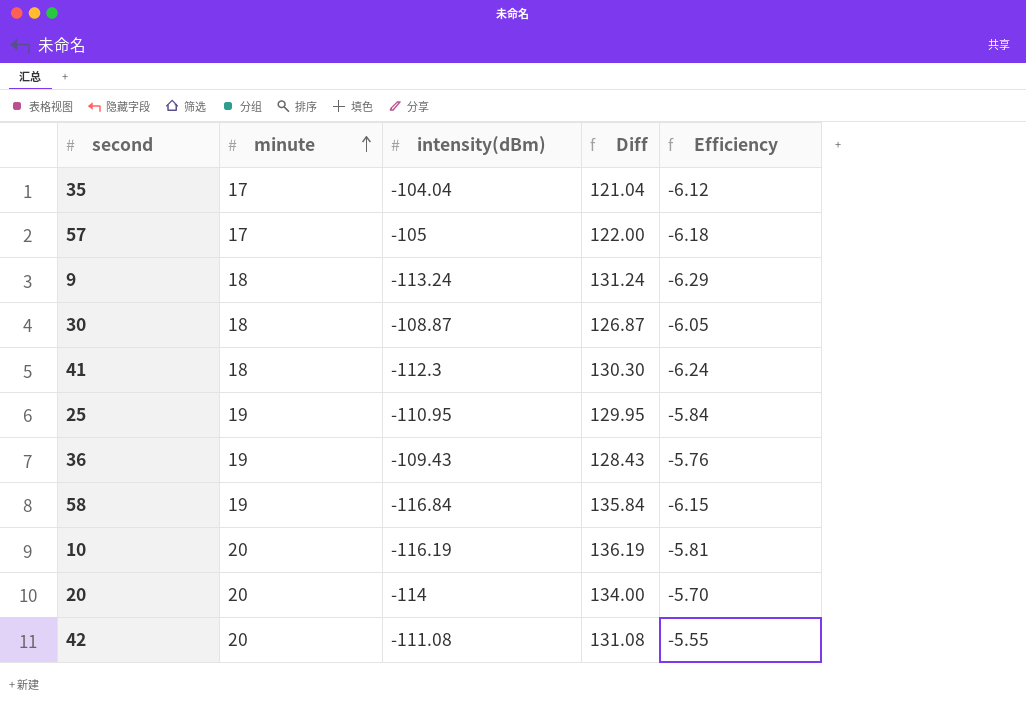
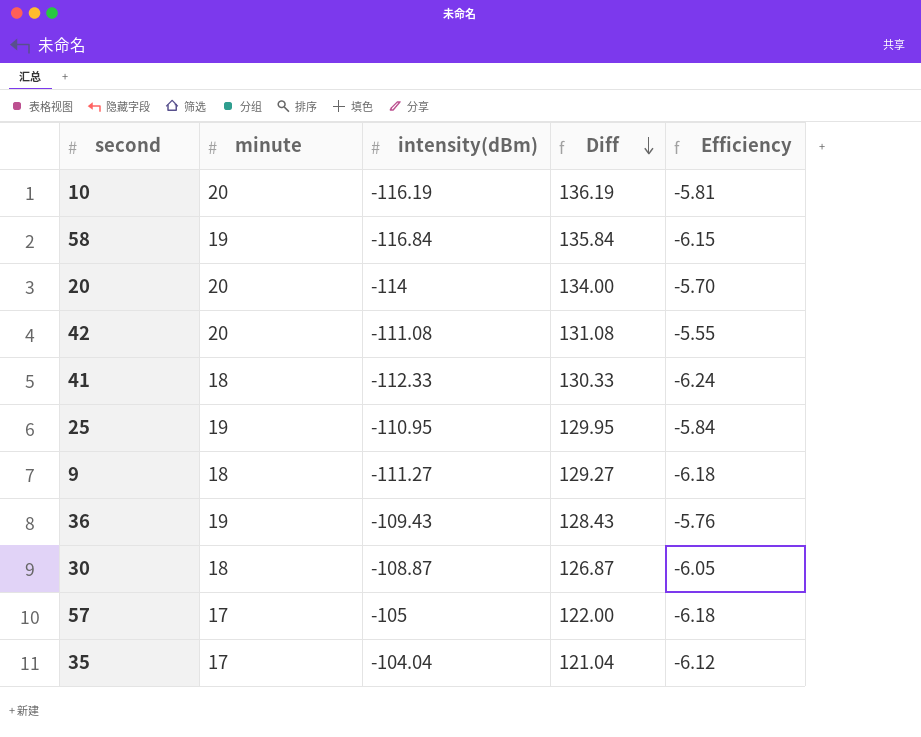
row order: minute ascending -> Diff descending
41 | intensity(dBm): -112.3 -> -112.33
41 | Diff: 130.30 -> 130.33
9 | intensity(dBm): -113.24 -> -111.27
9 | Diff: 131.24 -> 129.27
9 | Efficiency: -6.29 -> -6.18

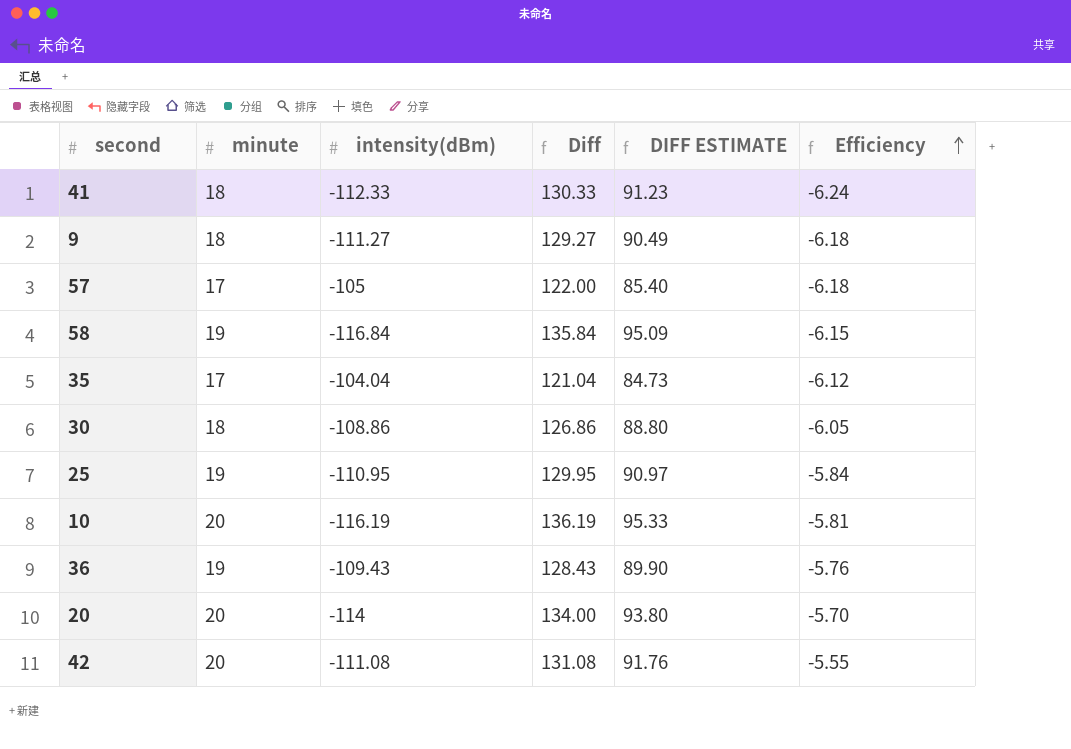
row order: Diff descending -> Efficiency ascending
column DIFF ESTIMATE | formula: none -> [Diff] * 0.7
30 | intensity(dBm): -108.87 -> -108.86
30 | Diff: 126.87 -> 126.86

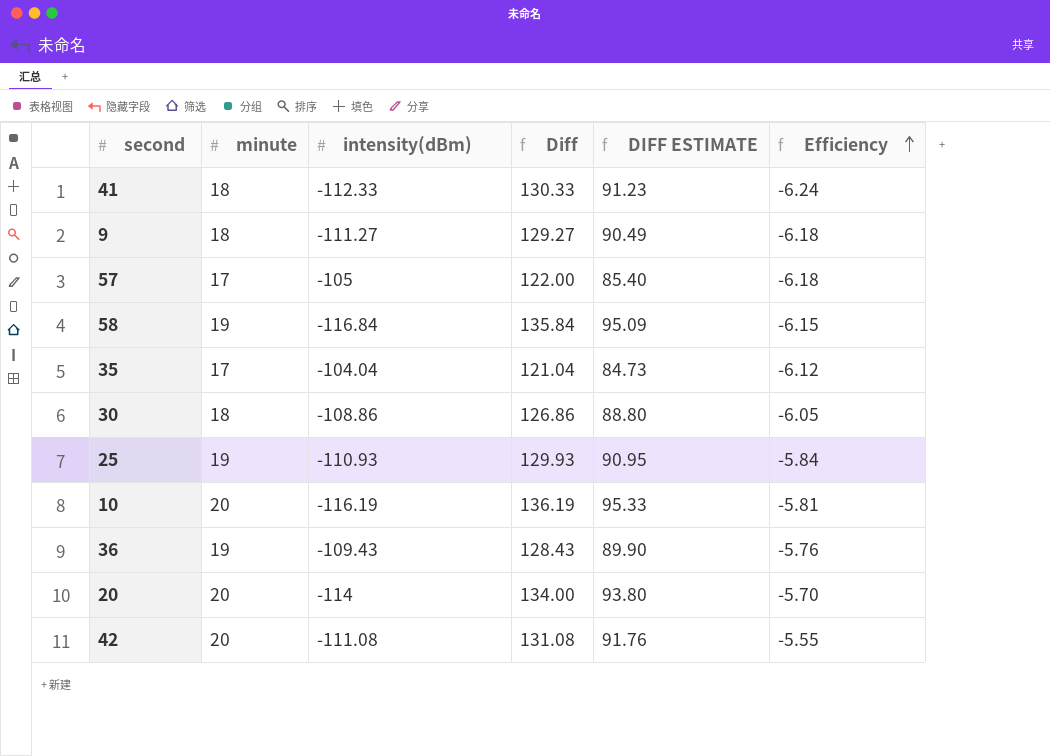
25 | intensity(dBm): -110.95 -> -110.93
25 | Diff: 129.95 -> 129.93
25 | DIFF ESTIMATE: 90.97 -> 90.95

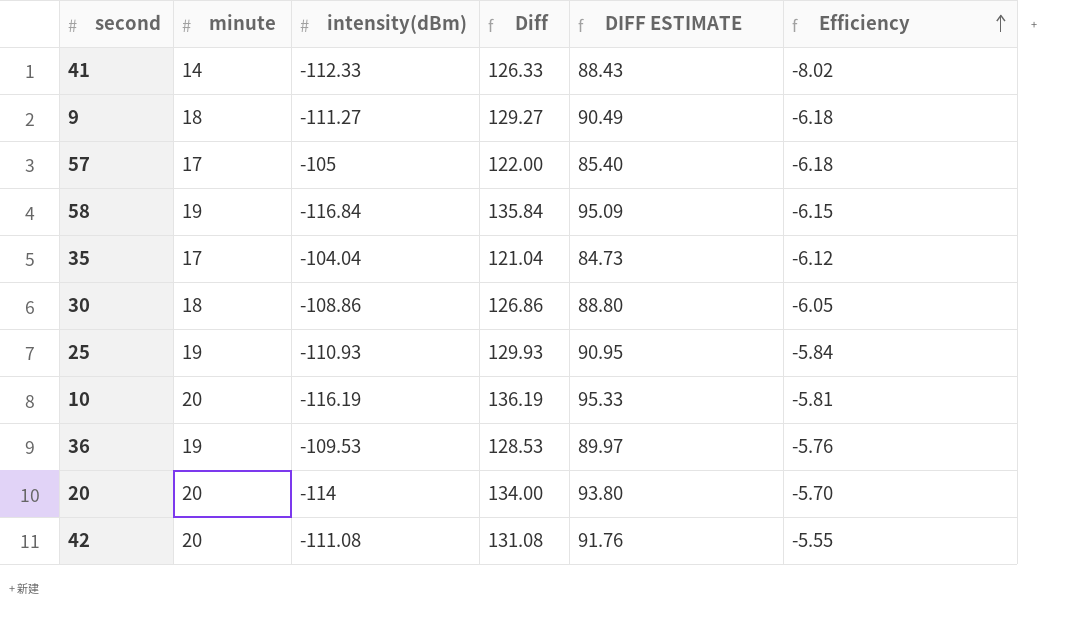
41 | minute: 18 -> 14
41 | Diff: 130.33 -> 126.33
41 | DIFF ESTIMATE: 91.23 -> 88.43
41 | Efficiency: -6.24 -> -8.02
36 | intensity(dBm): -109.43 -> -109.53
36 | Diff: 128.43 -> 128.53
36 | DIFF ESTIMATE: 89.90 -> 89.97

